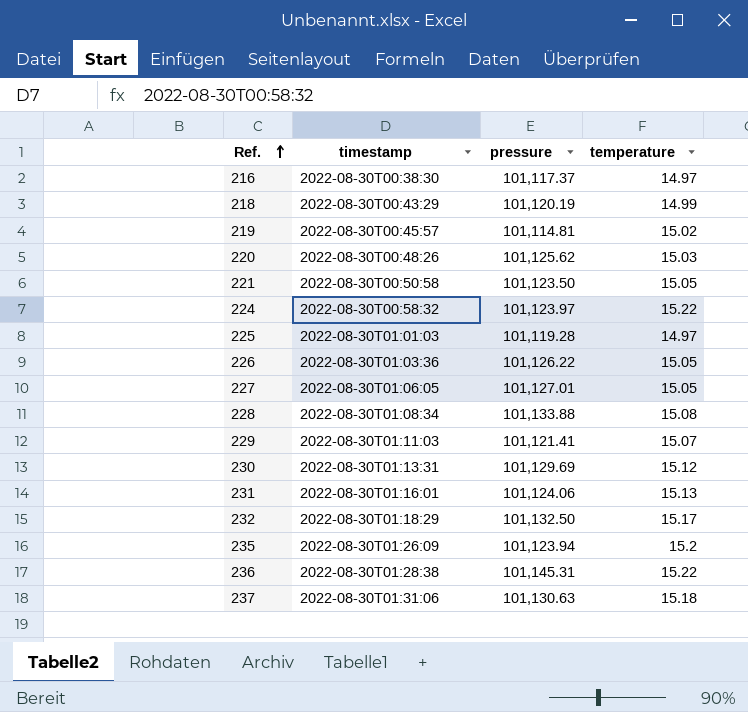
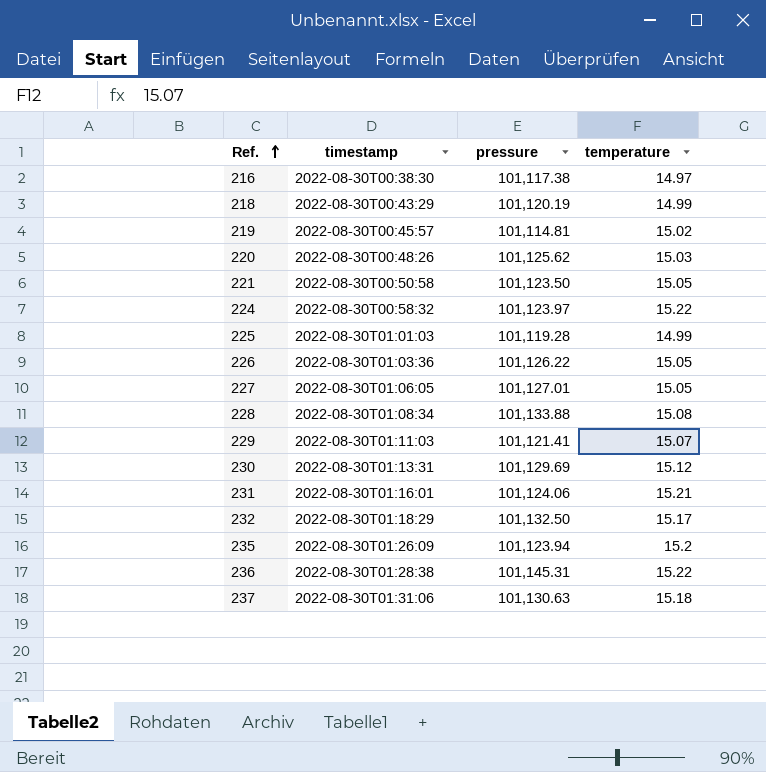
216 | pressure: 101,117.37 -> 101,117.38
225 | temperature: 14.97 -> 14.99
231 | temperature: 15.13 -> 15.21

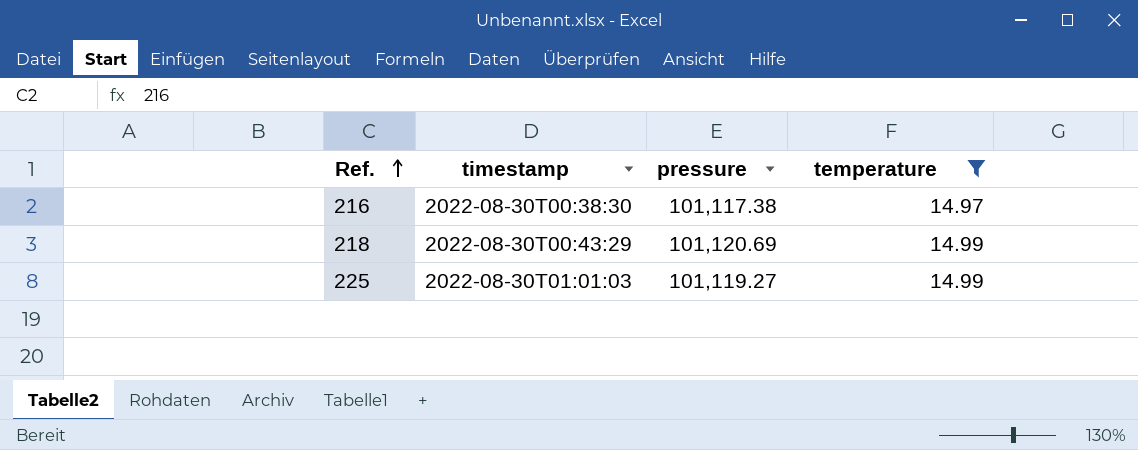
filter: none -> temperature <= 14.99
218 | pressure: 101,120.19 -> 101,120.69
225 | pressure: 101,119.28 -> 101,119.27

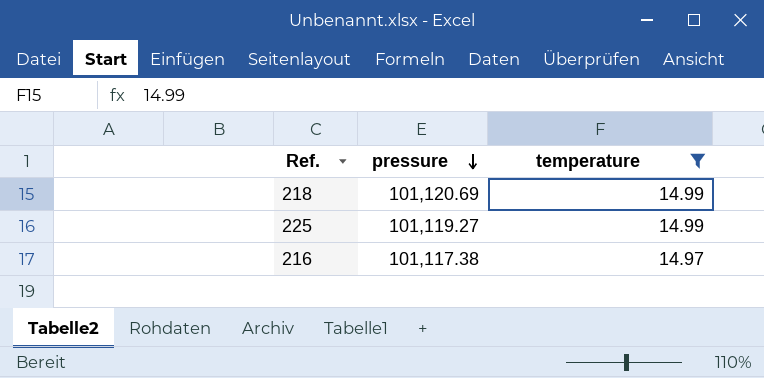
row order: Ref. ascending -> pressure descending
column timestamp | position: 2 -> none

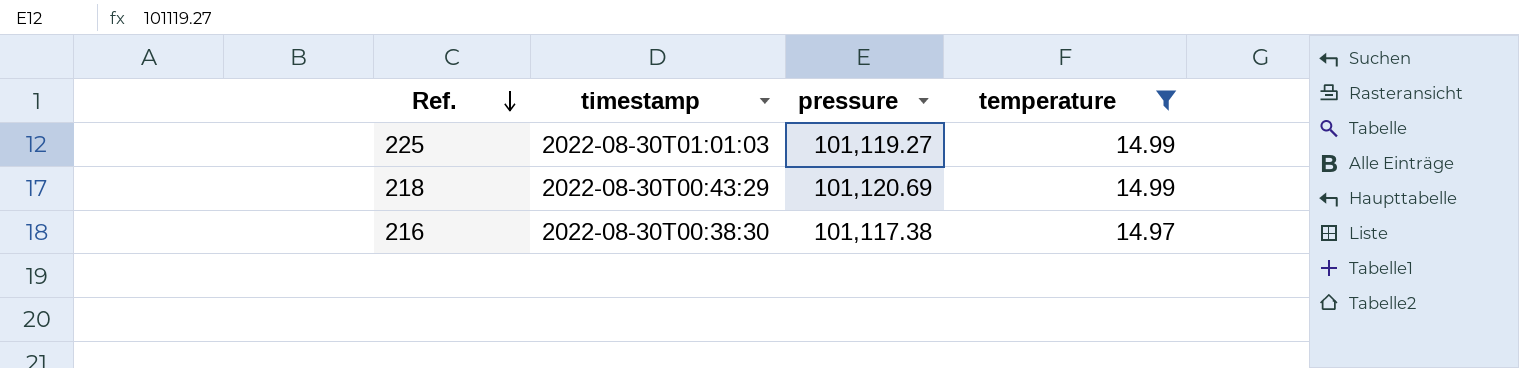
row order: pressure descending -> Ref. descending
column timestamp | position: none -> 2

